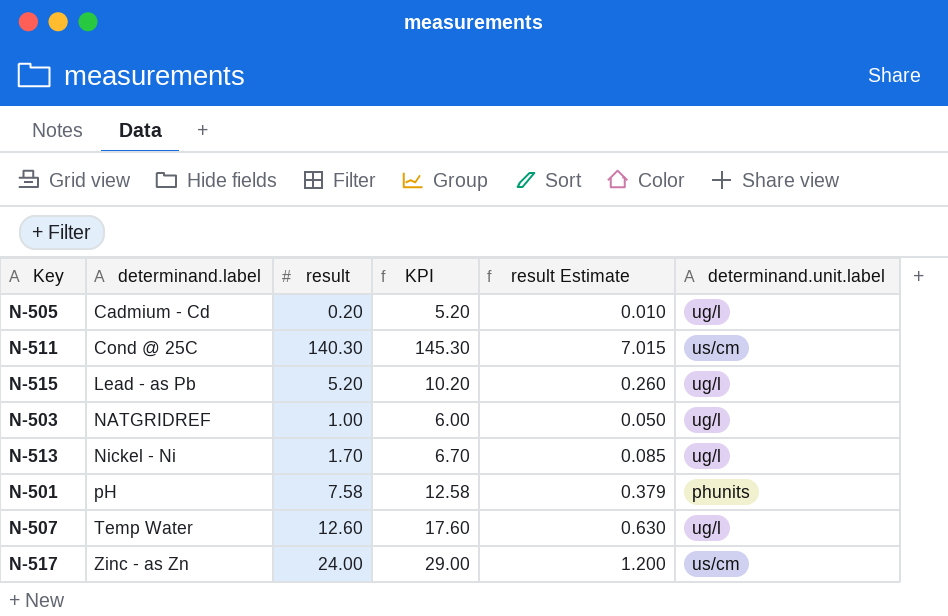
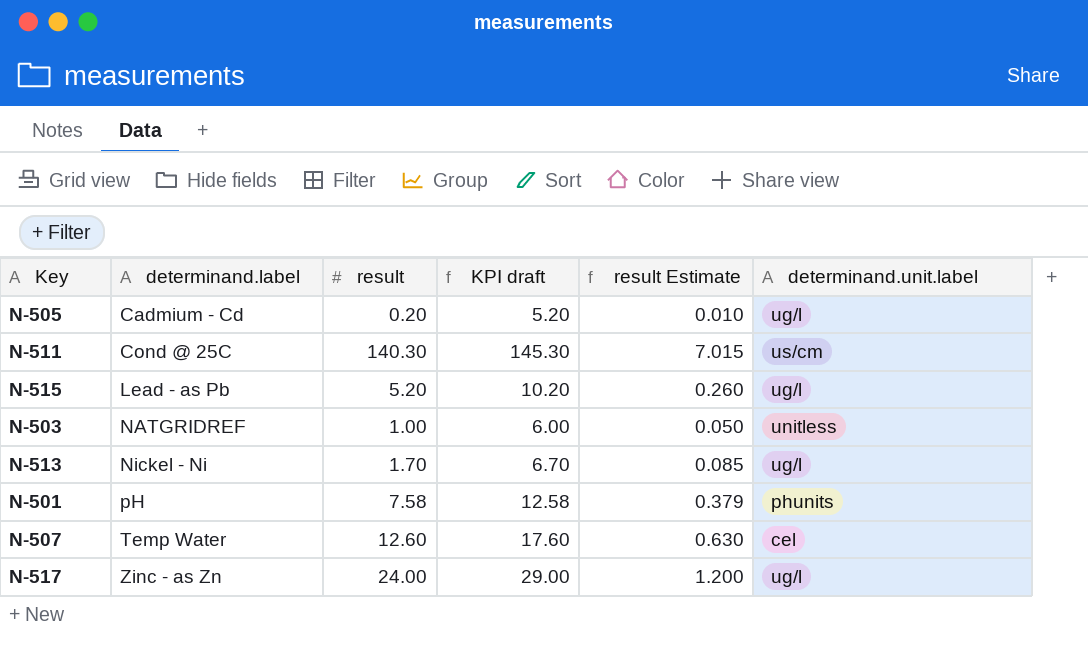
column name: KPI -> KPI draft
N-503 | determinand.unit.label: ug/l -> unitless
N-507 | determinand.unit.label: ug/l -> cel
N-517 | determinand.unit.label: us/cm -> ug/l

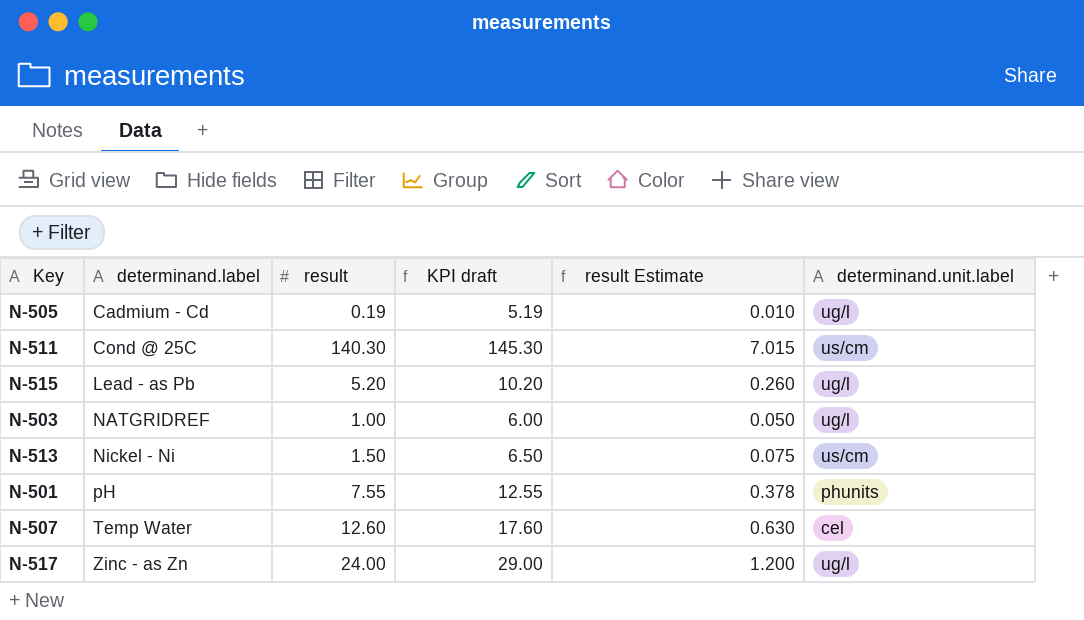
N-505 | result: 0.20 -> 0.19
N-505 | KPI draft: 5.20 -> 5.19
N-503 | determinand.unit.label: unitless -> ug/l
N-513 | result: 1.70 -> 1.50
N-513 | KPI draft: 6.70 -> 6.50
N-513 | result Estimate: 0.085 -> 0.075
N-513 | determinand.unit.label: ug/l -> us/cm
N-501 | result: 7.58 -> 7.55
N-501 | KPI draft: 12.58 -> 12.55
N-501 | result Estimate: 0.379 -> 0.378

